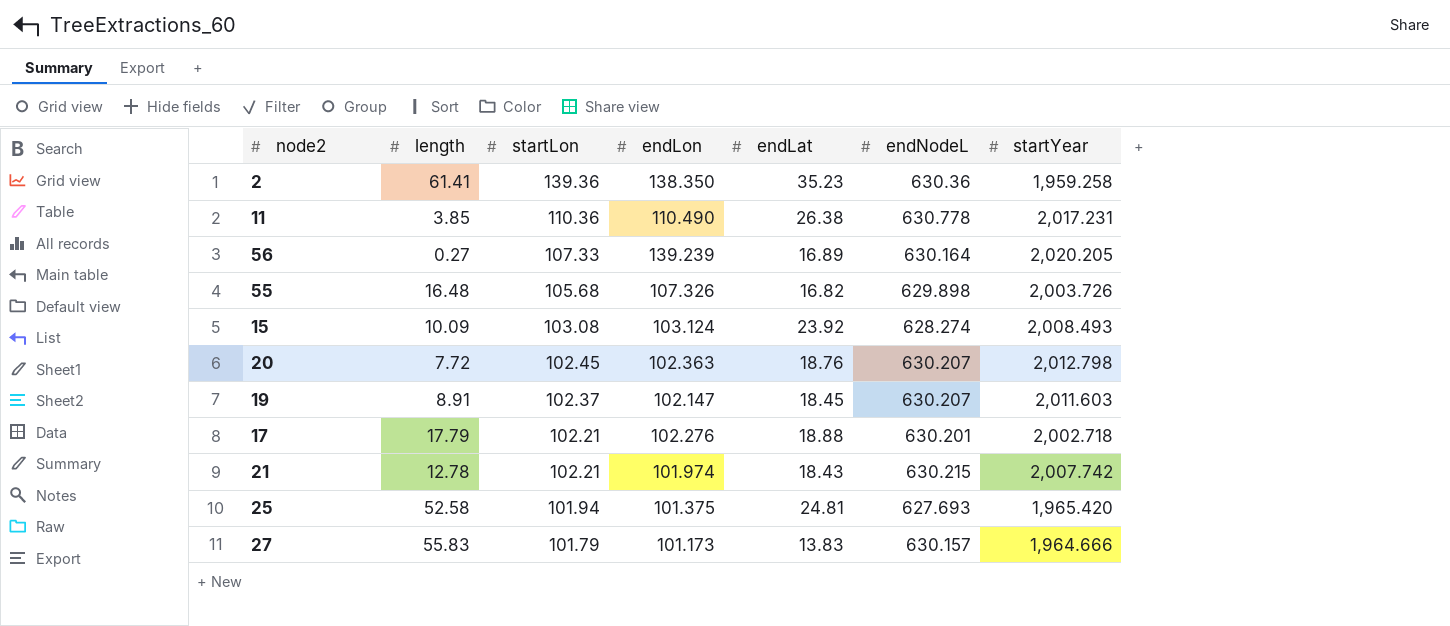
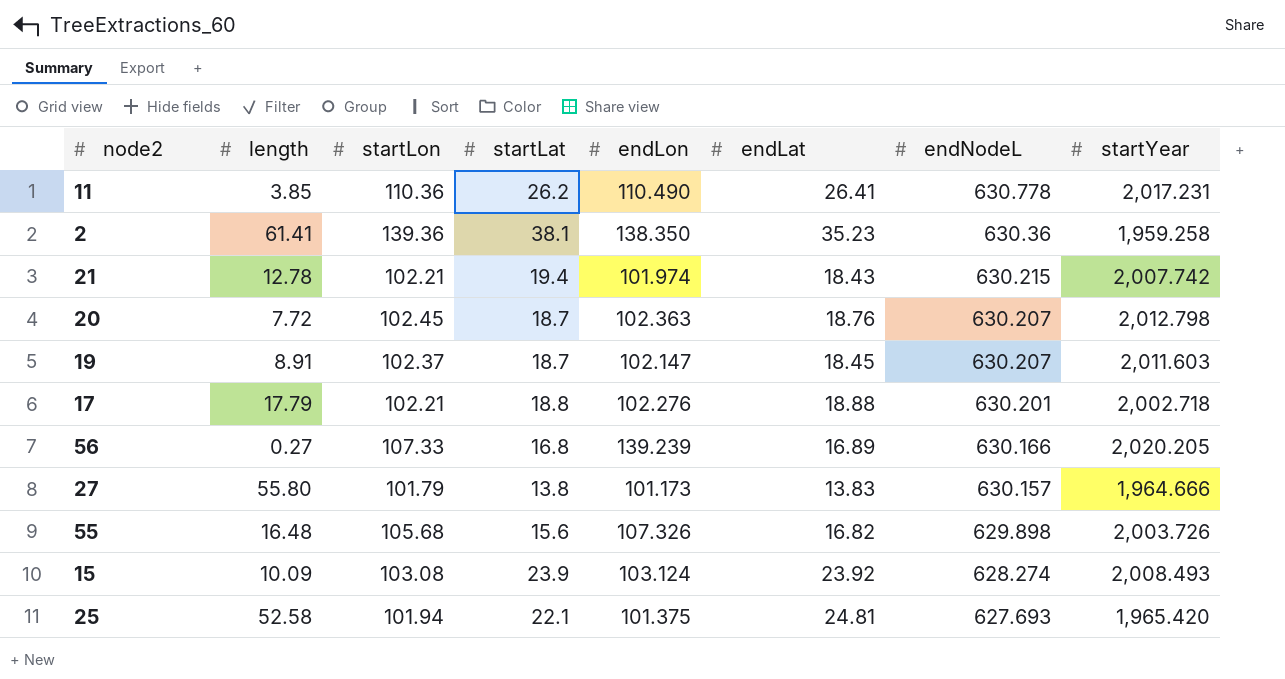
row order: startLon descending -> endNodeL descending
column startLat | position: none -> 4
11 | endLat: 26.38 -> 26.41
56 | endNodeL: 630.164 -> 630.166
27 | length: 55.83 -> 55.80

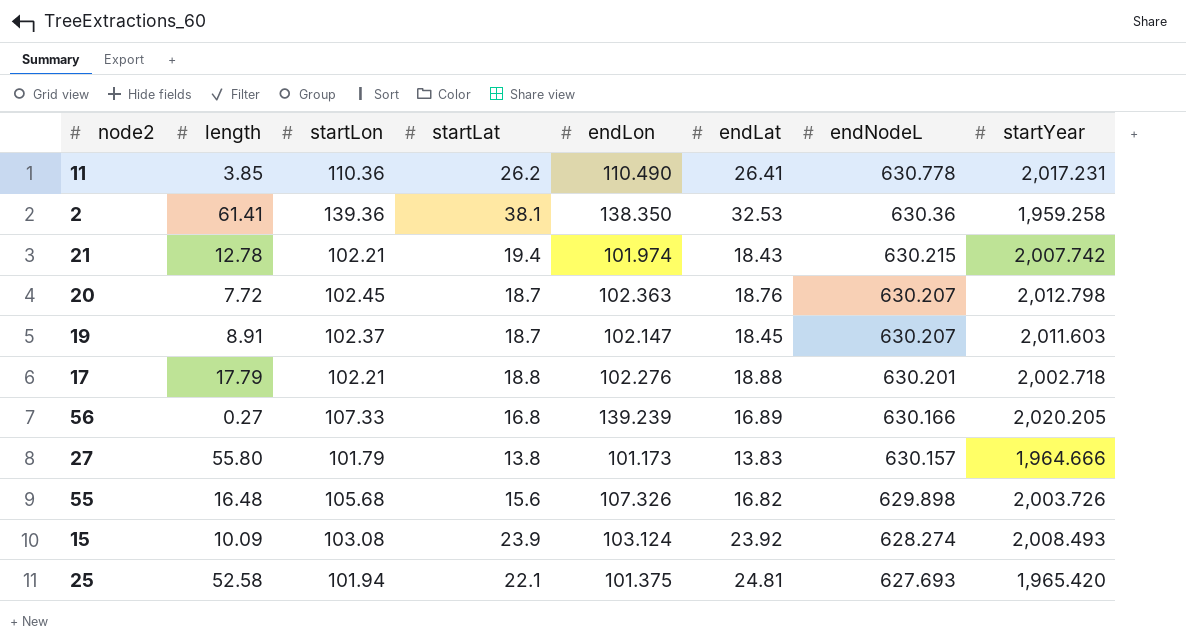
2 | endLat: 35.23 -> 32.53

